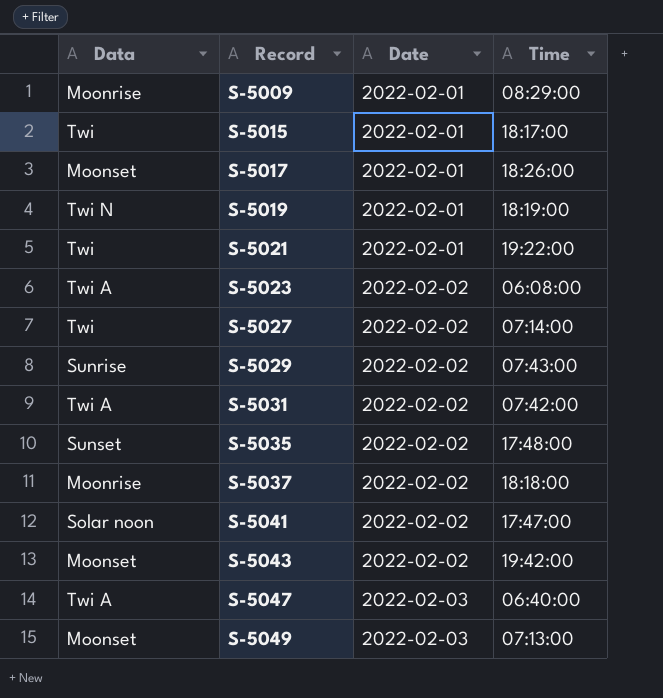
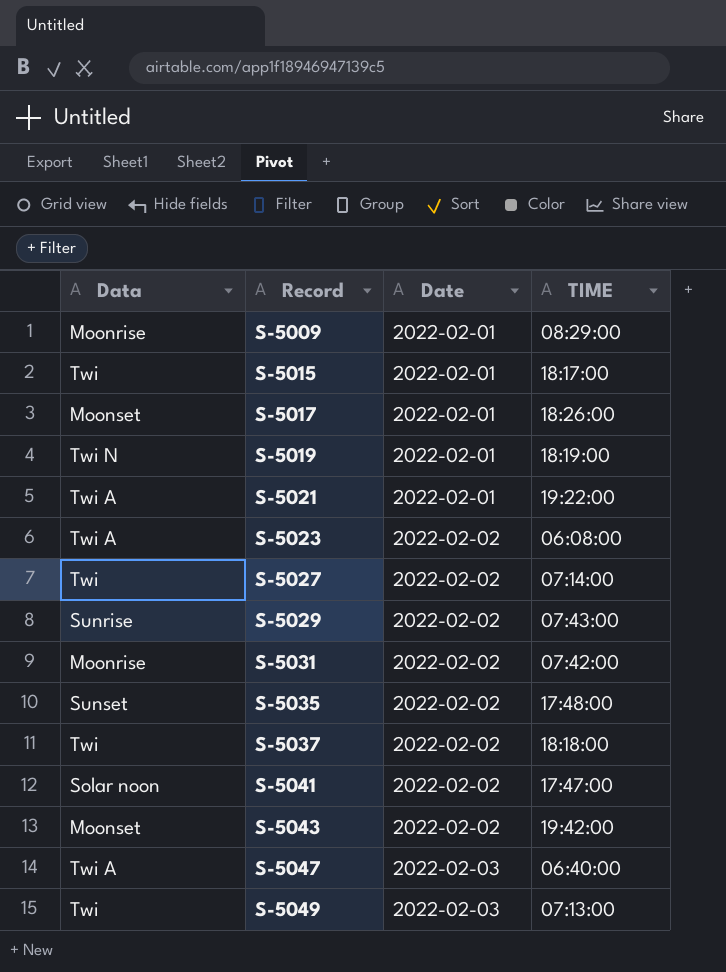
column name: Time -> TIME
S-5021 | Data: Twi -> Twi A
S-5031 | Data: Twi A -> Moonrise
S-5037 | Data: Moonrise -> Twi
S-5049 | Data: Moonset -> Twi

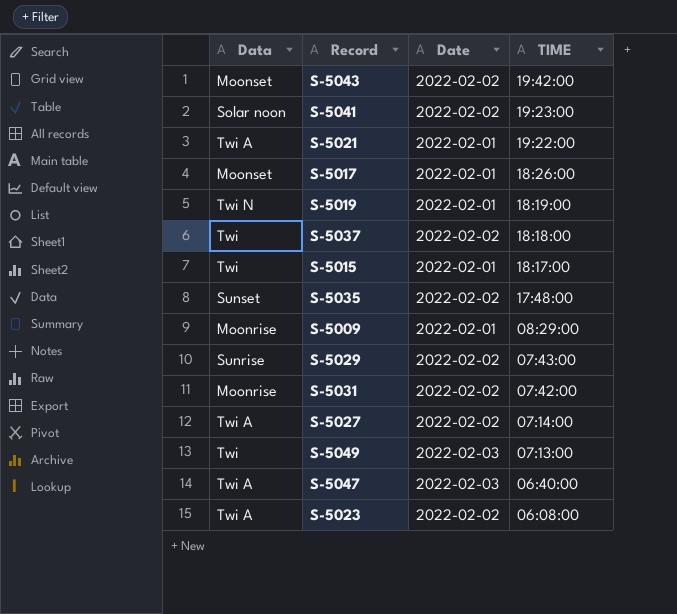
row order: Record ascending -> TIME descending
S-5041 | TIME: 17:47:00 -> 19:23:00
S-5027 | Data: Twi -> Twi A

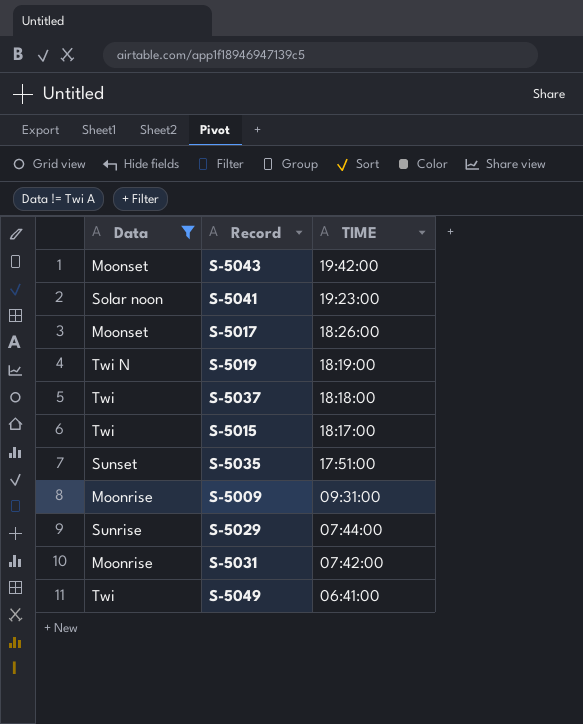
filter: none -> Data != Twi A
column Date | position: 3 -> none
S-5035 | TIME: 17:48:00 -> 17:51:00
S-5009 | TIME: 08:29:00 -> 09:31:00
S-5029 | TIME: 07:43:00 -> 07:44:00
S-5049 | TIME: 07:13:00 -> 06:41:00

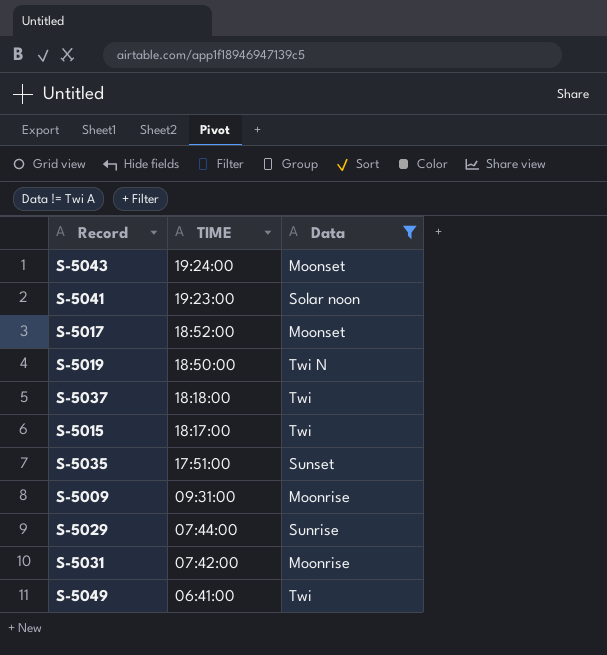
column Data | position: 1 -> 3
S-5043 | TIME: 19:42:00 -> 19:24:00
S-5017 | TIME: 18:26:00 -> 18:52:00
S-5019 | TIME: 18:19:00 -> 18:50:00

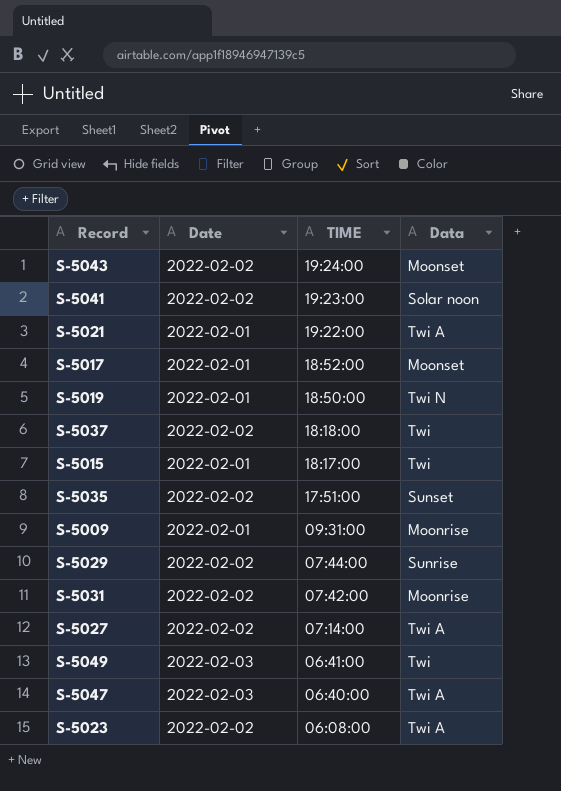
filter: Data != Twi A -> none
column Date | position: none -> 2

